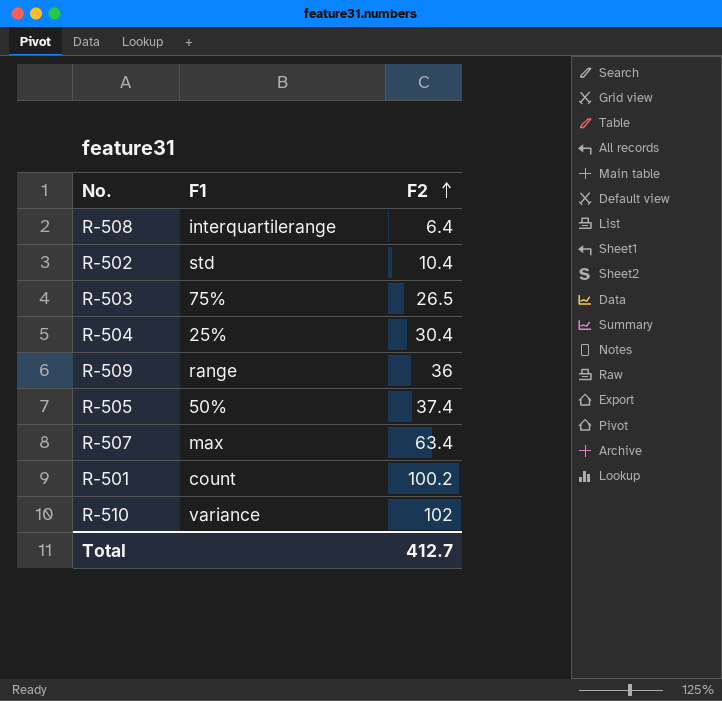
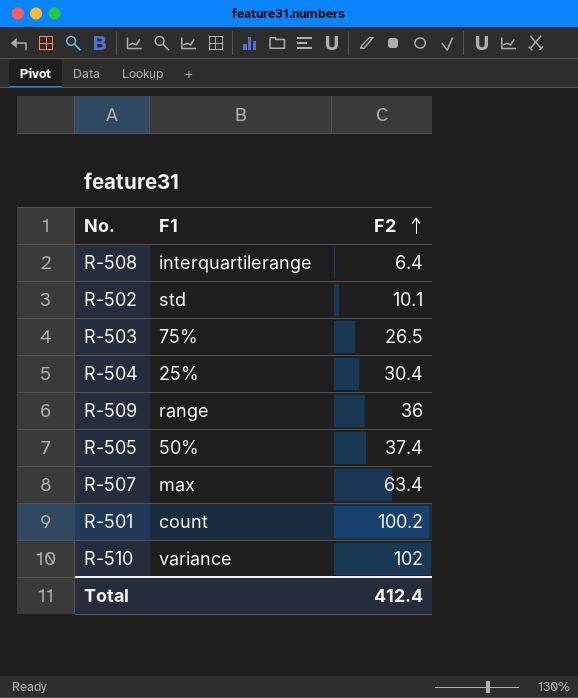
R-502 | F2: 10.4 -> 10.1
Total | F2: 412.7 -> 412.4

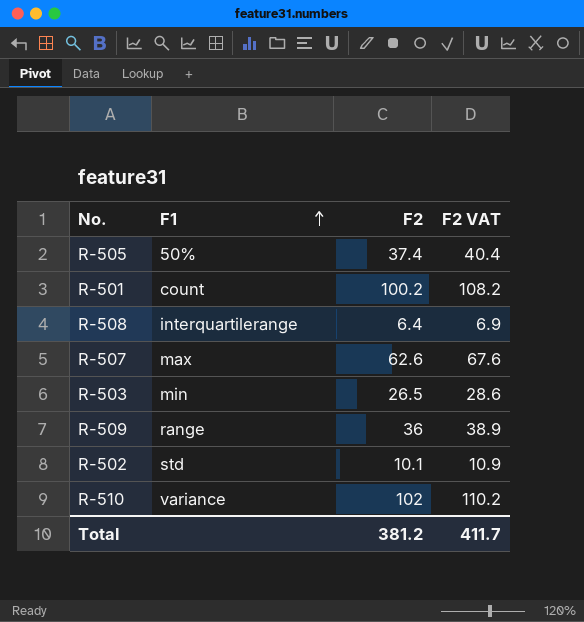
row order: F2 ascending -> F1 ascending
column F2 VAT | formula: none -> [F2] * 1.08
row R-504: 25% | 30.4 -> none
R-507 | F2: 63.4 -> 62.6
R-503 | F1: 75% -> min
Total | F2: 412.4 -> 381.2

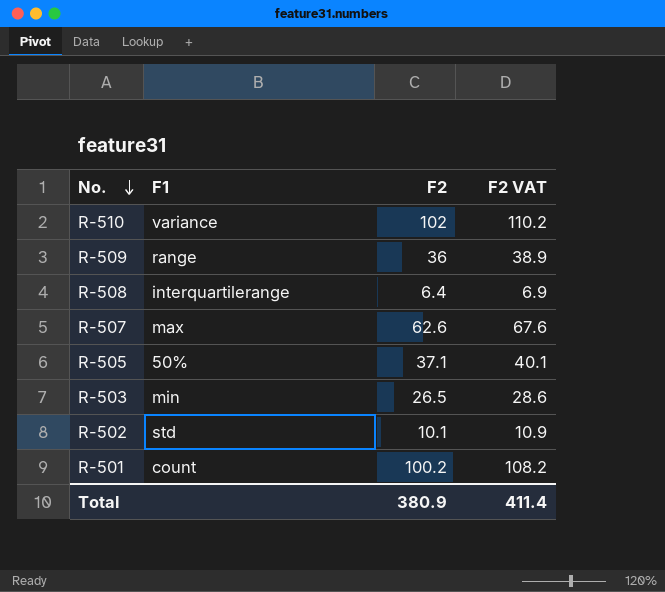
row order: F1 ascending -> No. descending
R-505 | F2: 37.4 -> 37.1
R-505 | F2 VAT: 40.4 -> 40.1
Total | F2: 381.2 -> 380.9
Total | F2 VAT: 411.7 -> 411.4

